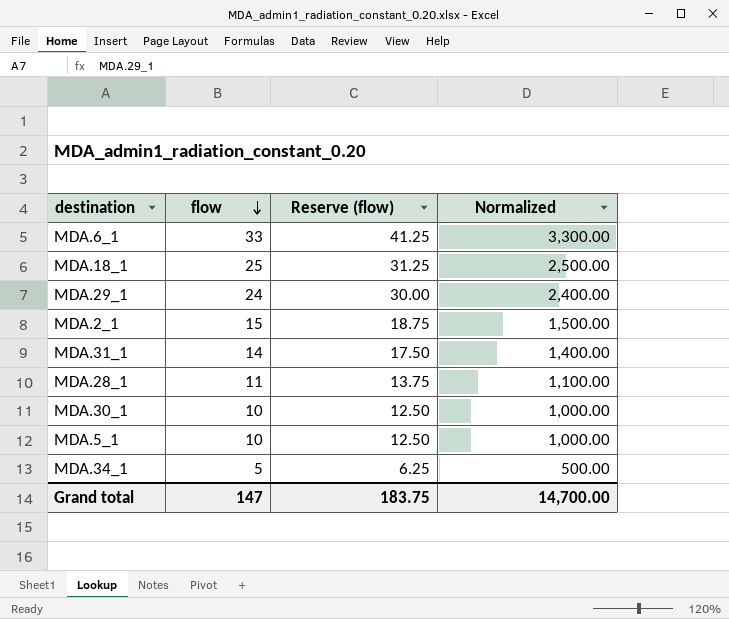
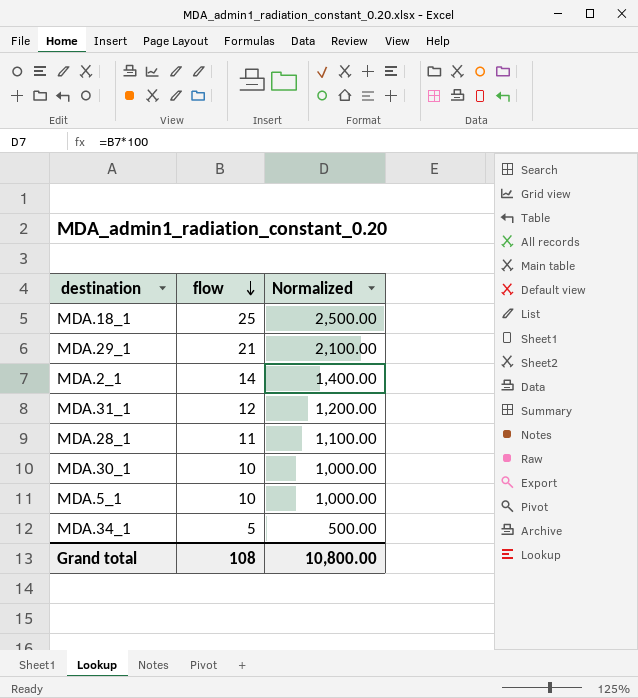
column Reserve (flow) | formula: [flow] * 1.25 -> none
row MDA.6_1: 33 | 41.25 | 3,300.00 -> none
MDA.29_1 | flow: 24 -> 21
MDA.29_1 | Normalized: 2,400.00 -> 2,100.00
MDA.2_1 | flow: 15 -> 14
MDA.2_1 | Normalized: 1,500.00 -> 1,400.00
MDA.31_1 | flow: 14 -> 12
MDA.31_1 | Normalized: 1,400.00 -> 1,200.00
Grand total | flow: 147 -> 108
Grand total | Normalized: 14,700.00 -> 10,800.00

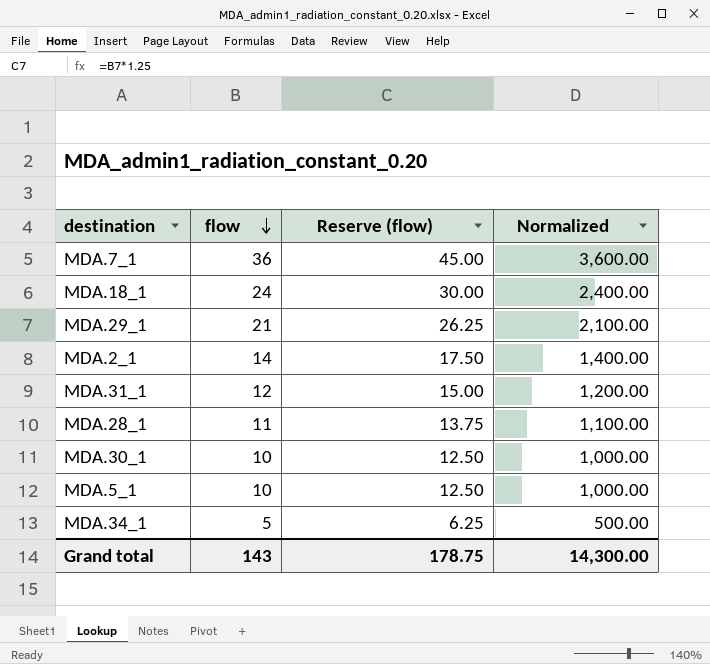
column Reserve (flow) | formula: none -> [flow] * 1.25
row MDA.7_1: none -> 36 | 45.00 | 3,600.00
MDA.18_1 | flow: 25 -> 24
MDA.18_1 | Normalized: 2,500.00 -> 2,400.00
Grand total | flow: 108 -> 143
Grand total | Normalized: 10,800.00 -> 14,300.00

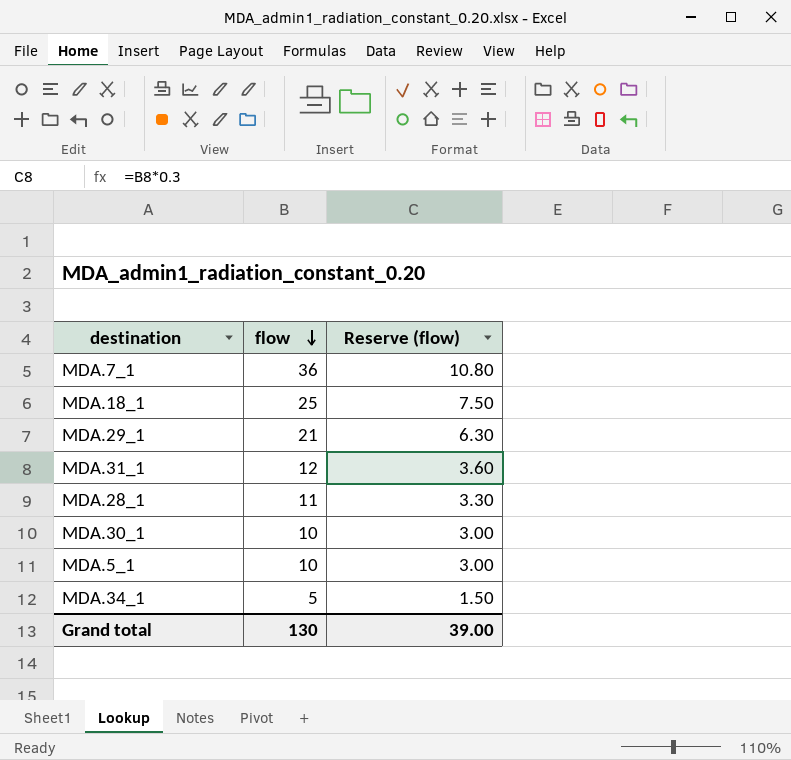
column Normalized | formula: [flow] * 100 -> none
column Reserve (flow) | formula: [flow] * 1.25 -> [flow] * 0.3
row MDA.2_1: 14 | 17.50 | 1,400.00 -> none
MDA.18_1 | flow: 24 -> 25
Grand total | flow: 143 -> 130
Grand total | Reserve (flow): 178.75 -> 39.00

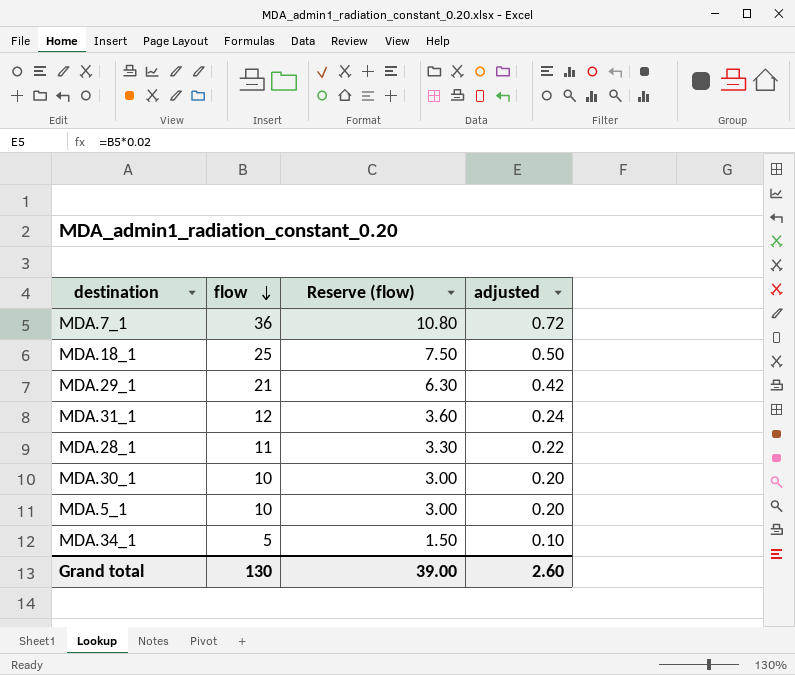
column adjusted | formula: none -> [flow] * 0.02

